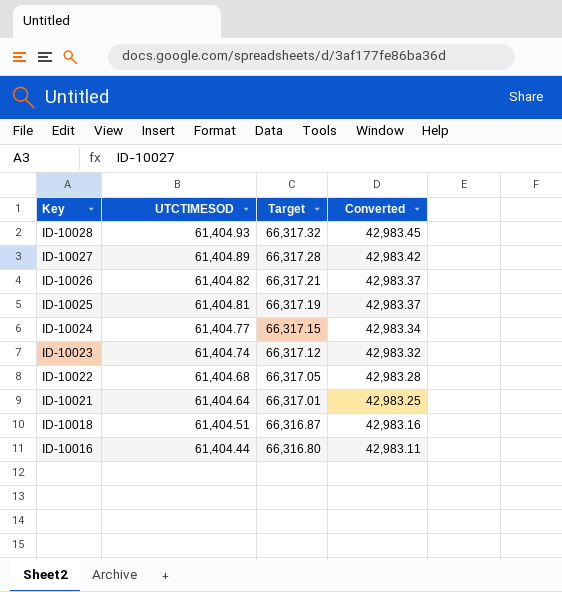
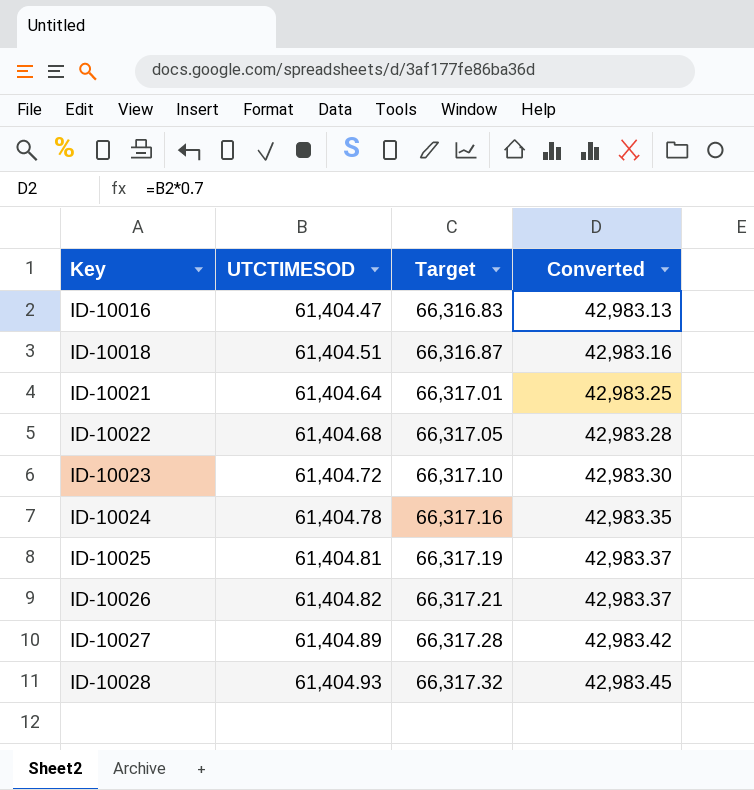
row order: Key descending -> Key ascending
ID-10016 | UTCTIMESOD: 61,404.44 -> 61,404.47
ID-10016 | Target: 66,316.80 -> 66,316.83
ID-10016 | Converted: 42,983.11 -> 42,983.13
ID-10023 | UTCTIMESOD: 61,404.74 -> 61,404.72
ID-10023 | Target: 66,317.12 -> 66,317.10
ID-10023 | Converted: 42,983.32 -> 42,983.30
ID-10024 | UTCTIMESOD: 61,404.77 -> 61,404.78
ID-10024 | Target: 66,317.15 -> 66,317.16
ID-10024 | Converted: 42,983.34 -> 42,983.35

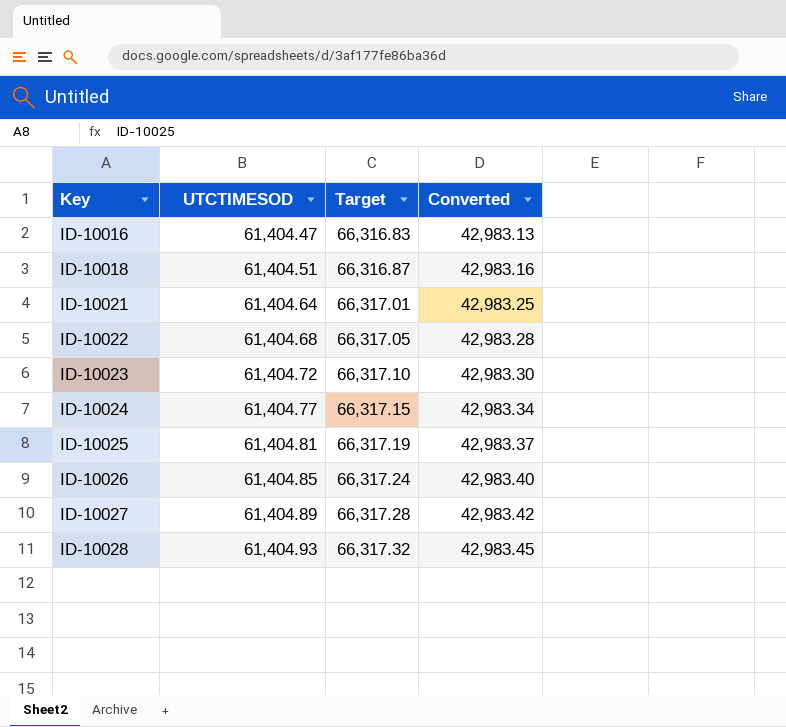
ID-10024 | UTCTIMESOD: 61,404.78 -> 61,404.77
ID-10024 | Target: 66,317.16 -> 66,317.15
ID-10024 | Converted: 42,983.35 -> 42,983.34
ID-10026 | UTCTIMESOD: 61,404.82 -> 61,404.85
ID-10026 | Target: 66,317.21 -> 66,317.24
ID-10026 | Converted: 42,983.37 -> 42,983.40

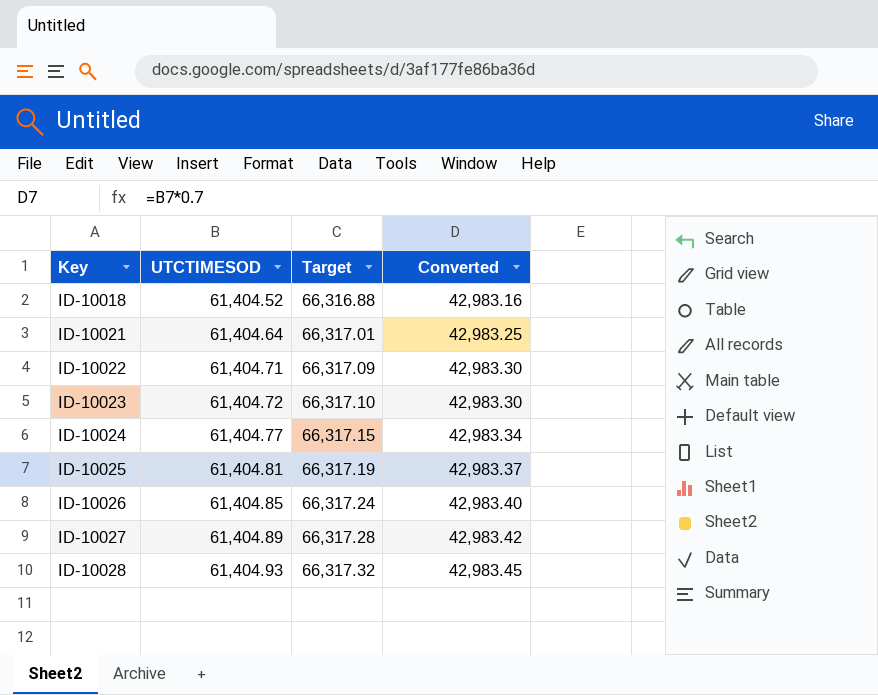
row ID-10016: 61,404.47 | 66,316.83 | 42,983.13 -> none
ID-10018 | UTCTIMESOD: 61,404.51 -> 61,404.52
ID-10018 | Target: 66,316.87 -> 66,316.88
ID-10022 | UTCTIMESOD: 61,404.68 -> 61,404.71
ID-10022 | Target: 66,317.05 -> 66,317.09
ID-10022 | Converted: 42,983.28 -> 42,983.30

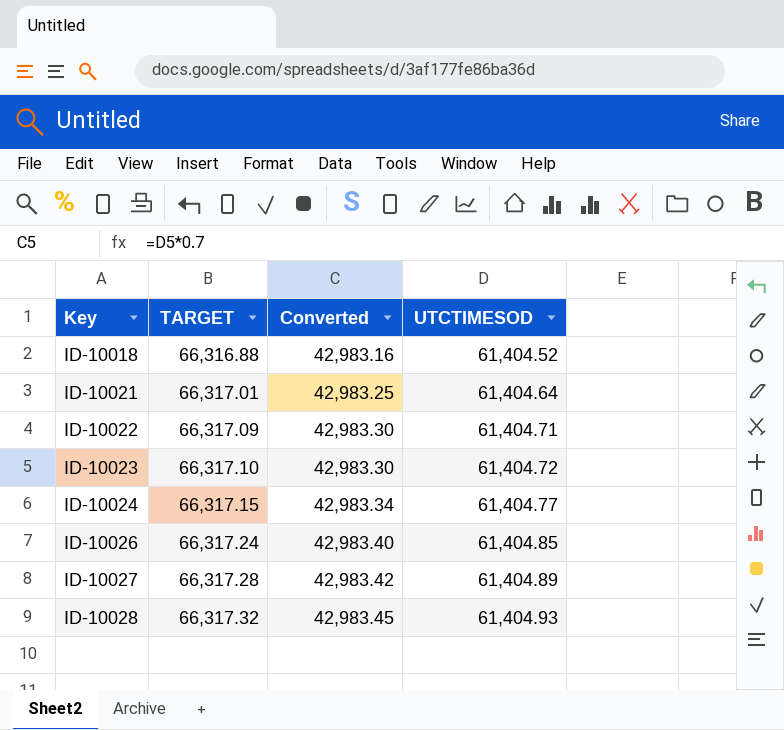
column name: Target -> TARGET
column UTCTIMESOD | position: 2 -> 4
row ID-10025: 61,404.81 | 66,317.19 | 42,983.37 -> none

